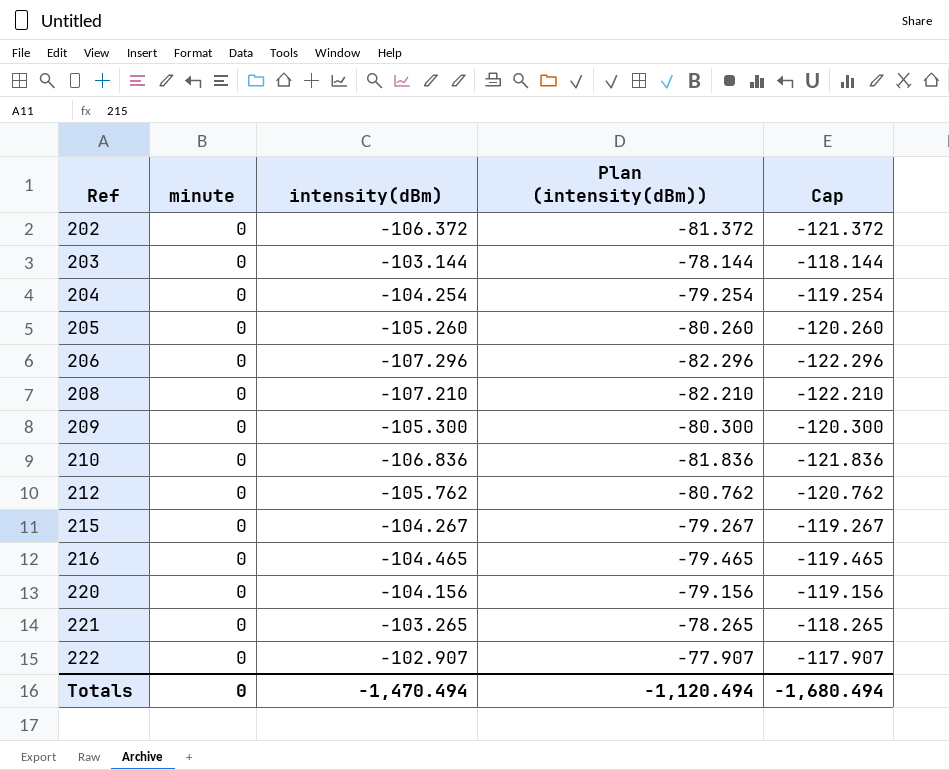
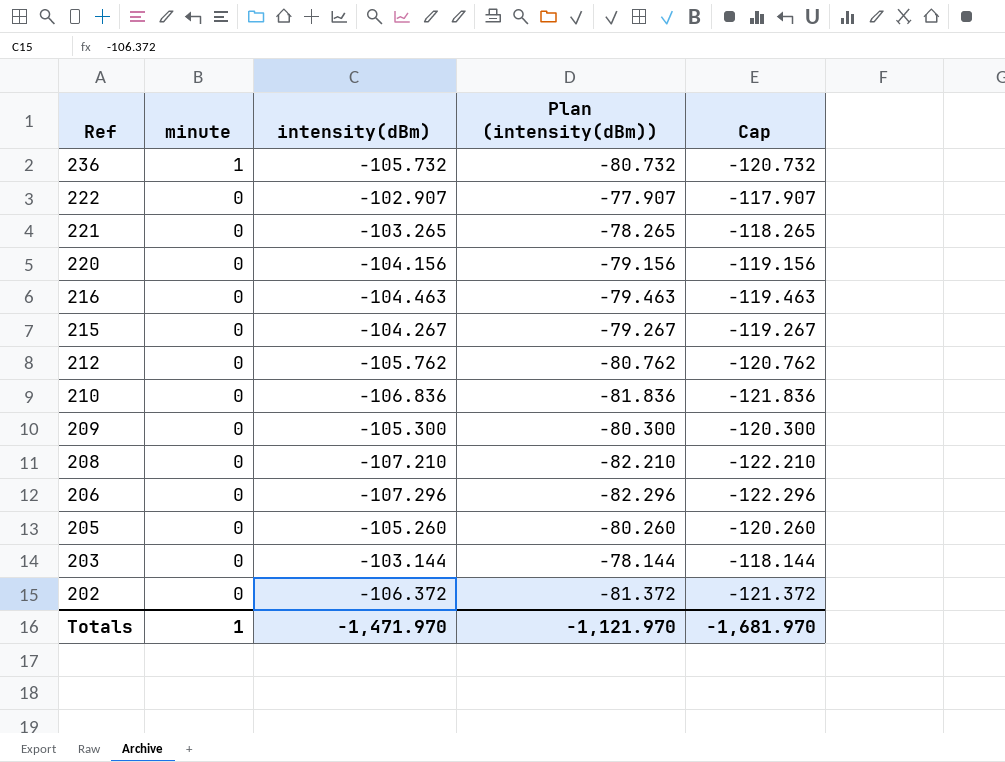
row order: Ref ascending -> Ref descending
row 204: 0 | -104.254 | -79.254 | -119.254 -> none
row 236: none -> 1 | -105.732 | -80.732 | -120.732
216 | intensity(dBm): -104.465 -> -104.463
216 | Plan (intensity(dBm)): -79.465 -> -79.463
216 | Cap: -119.465 -> -119.463
Totals | minute: 0 -> 1
Totals | intensity(dBm): -1,470.494 -> -1,471.970
Totals | Plan (intensity(dBm)): -1,120.494 -> -1,121.970
Totals | Cap: -1,680.494 -> -1,681.970

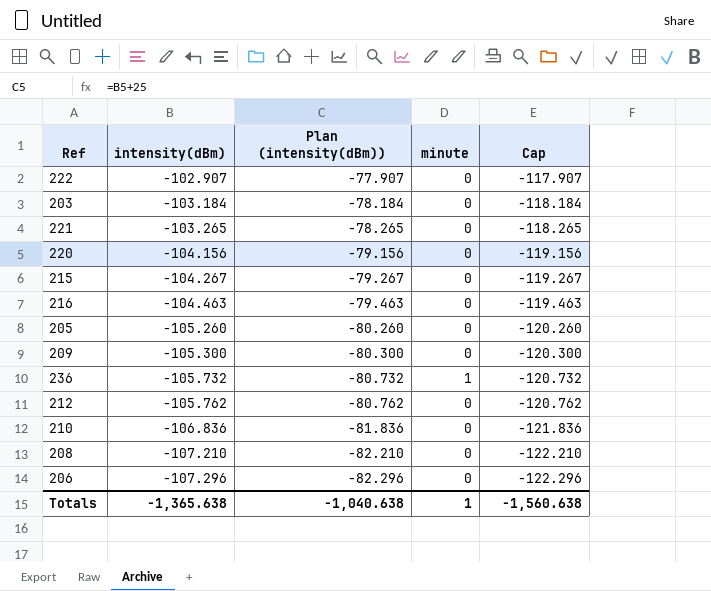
row order: Ref descending -> intensity(dBm) descending
column minute | position: 2 -> 4
row 202: 0 | -106.372 | -81.372 | -121.372 -> none
203 | intensity(dBm): -103.144 -> -103.184
203 | Plan (intensity(dBm)): -78.144 -> -78.184
203 | Cap: -118.144 -> -118.184
Totals | intensity(dBm): -1,471.970 -> -1,365.638
Totals | Plan (intensity(dBm)): -1,121.970 -> -1,040.638
Totals | Cap: -1,681.970 -> -1,560.638

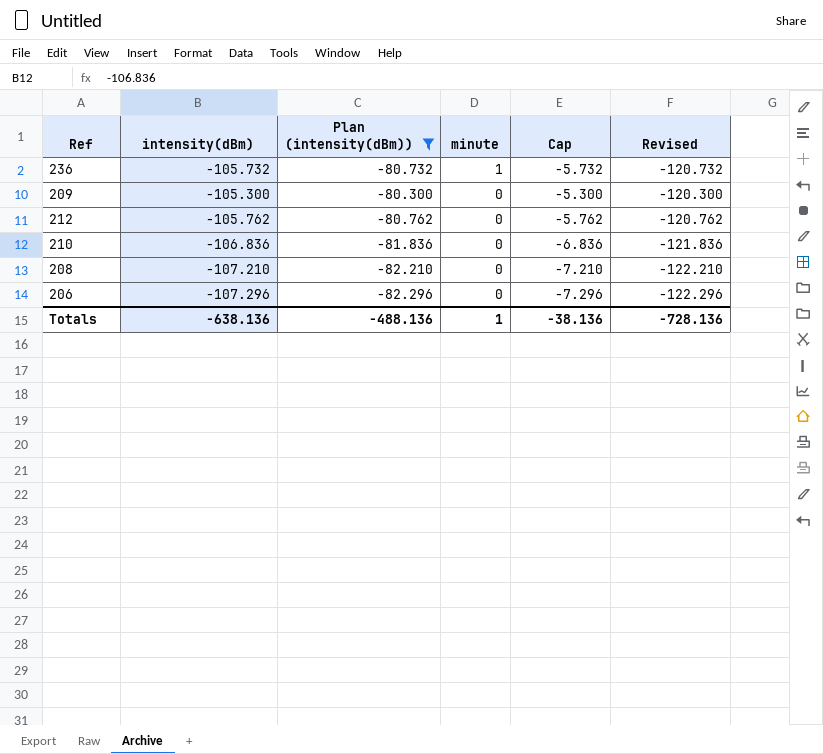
filter: none -> Plan (intensity(dBm)) <= -80.300
row order: intensity(dBm) descending -> minute descending
column Cap | formula: [intensity(dBm)] - 15 -> [intensity(dBm)] + 100
column Revised | formula: none -> [intensity(dBm)] - 15
Totals | intensity(dBm): -1,365.638 -> -638.136
Totals | Plan (intensity(dBm)): -1,040.638 -> -488.136
Totals | Cap: -1,560.638 -> -38.136

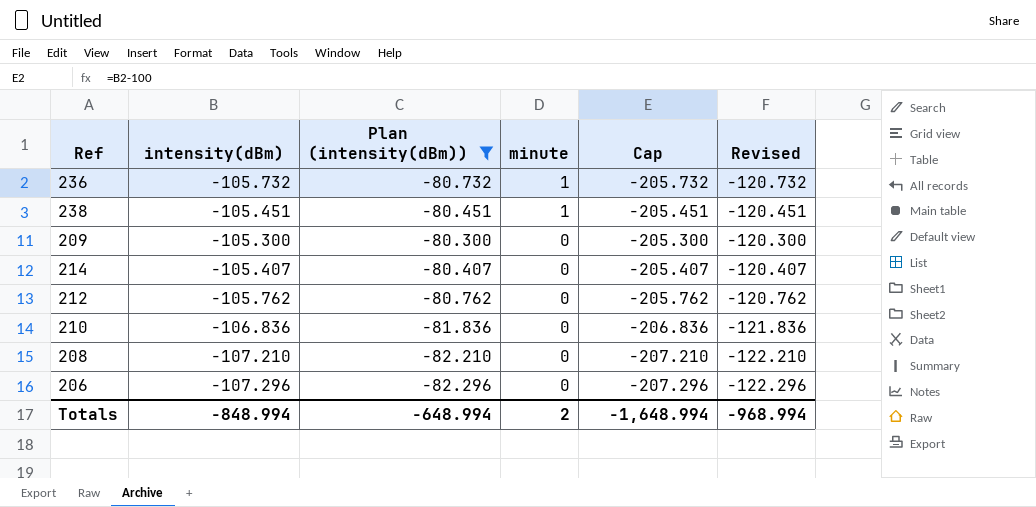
column Cap | formula: [intensity(dBm)] + 100 -> [intensity(dBm)] - 100
row 238: none -> -105.451 | -80.451 | 1 | -205.451 | -120.451
row 214: none -> -105.407 | -80.407 | 0 | -205.407 | -120.407
Totals | intensity(dBm): -638.136 -> -848.994
Totals | Plan (intensity(dBm)): -488.136 -> -648.994
Totals | minute: 1 -> 2
Totals | Cap: -38.136 -> -1,648.994
Totals | Revised: -728.136 -> -968.994

